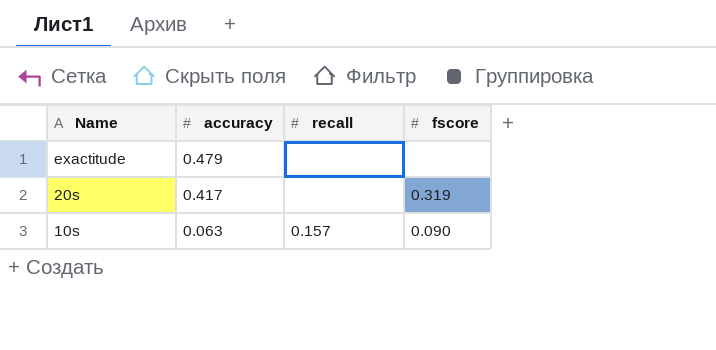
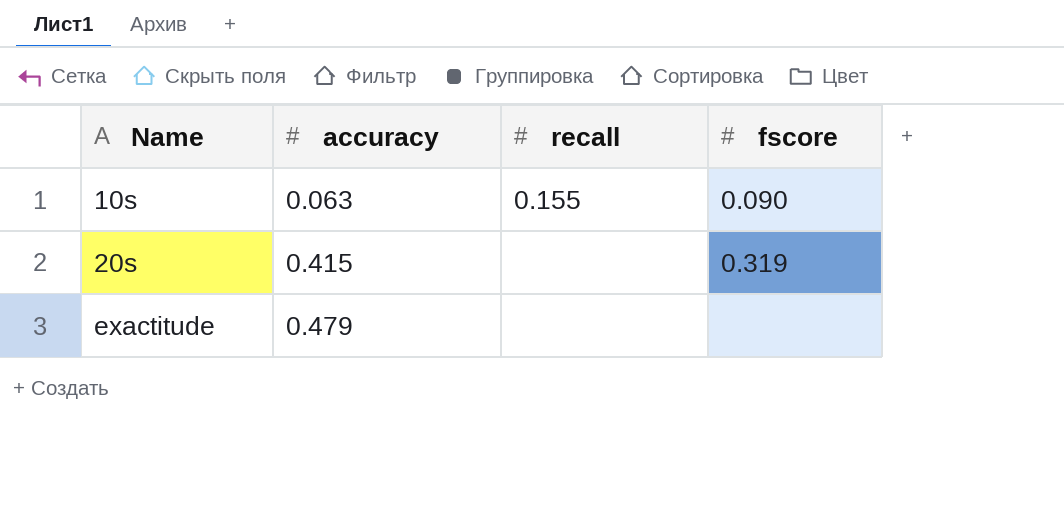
row order: Name descending -> Name ascending
10s | recall: 0.157 -> 0.155
20s | accuracy: 0.417 -> 0.415

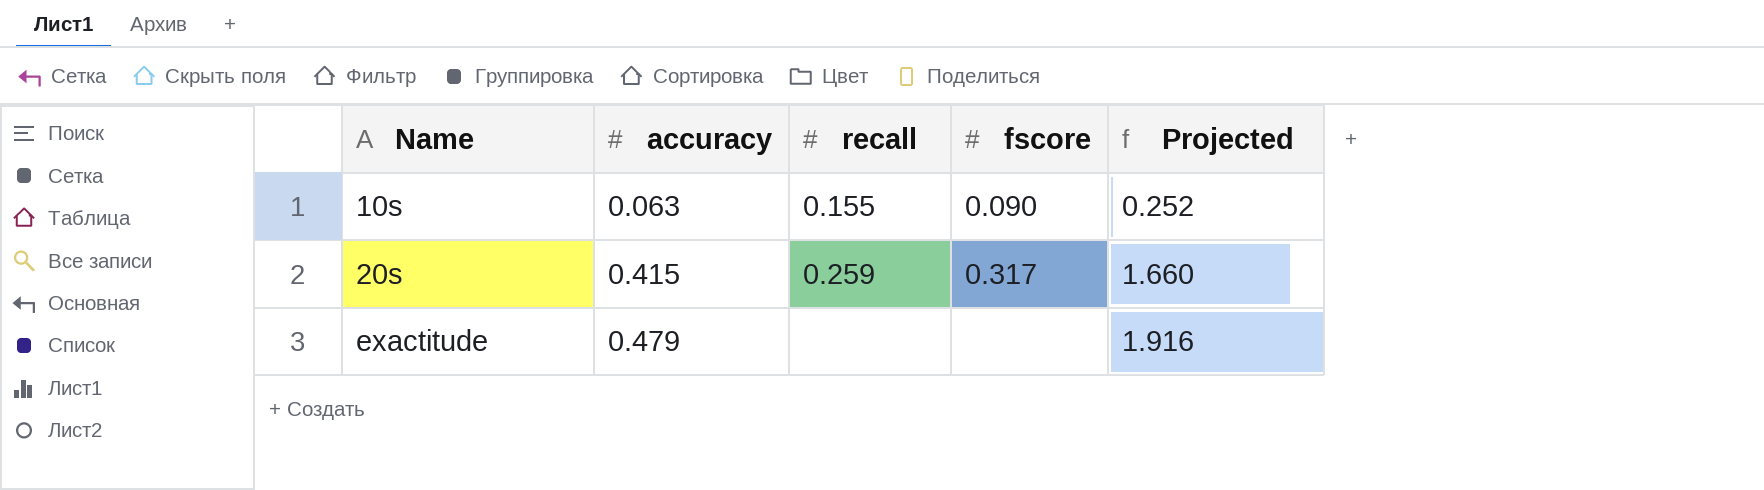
column Projected | formula: none -> [accuracy] * 4
20s | recall: none -> 0.259
20s | fscore: 0.319 -> 0.317

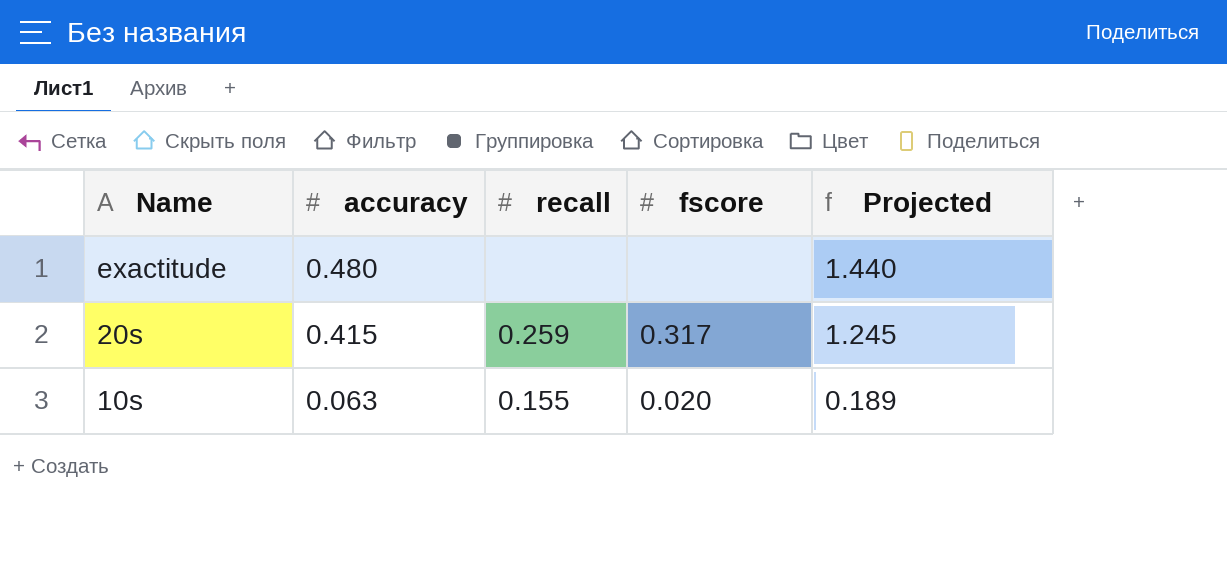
row order: Name ascending -> Name descending
column Projected | formula: [accuracy] * 4 -> [accuracy] * 3
exactitude | accuracy: 0.479 -> 0.480
10s | fscore: 0.090 -> 0.020

